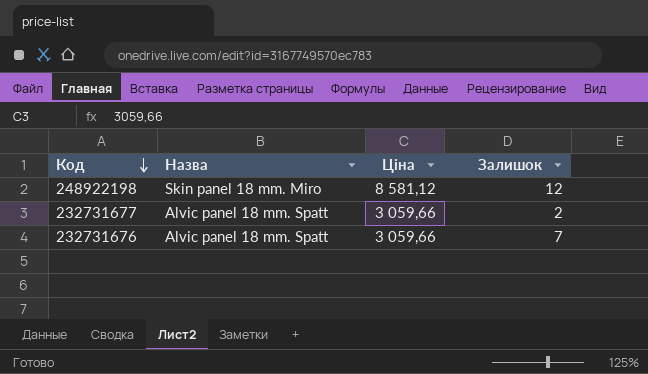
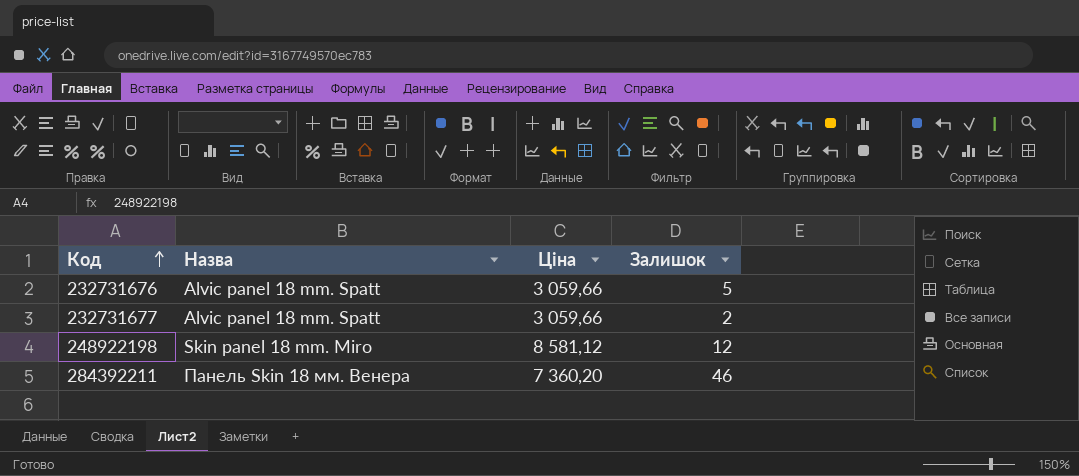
row order: Код descending -> Код ascending
232731676 | Залишок: 7 -> 5
row 284392211: none -> Панель Skin 18 мм. Венера | 7 360,20 | 46

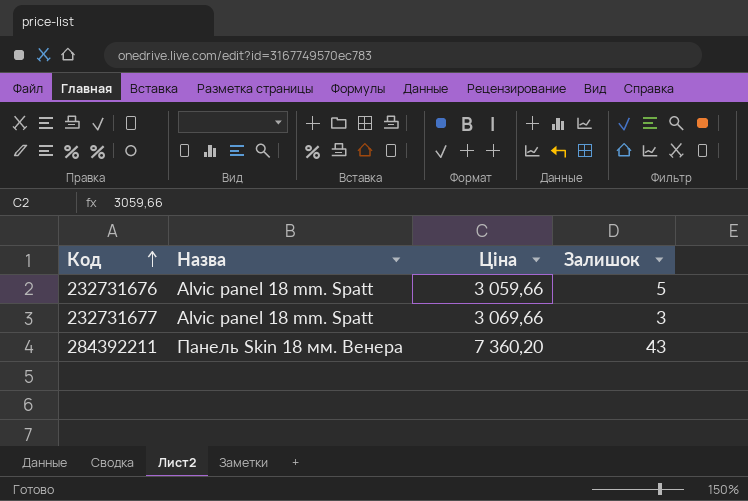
row 248922198: Skin panel 18 mm. Miro | 8 581,12 | 12 -> none
232731677 | Ціна: 3 059,66 -> 3 069,66
232731677 | Залишок: 2 -> 3
284392211 | Залишок: 46 -> 43

